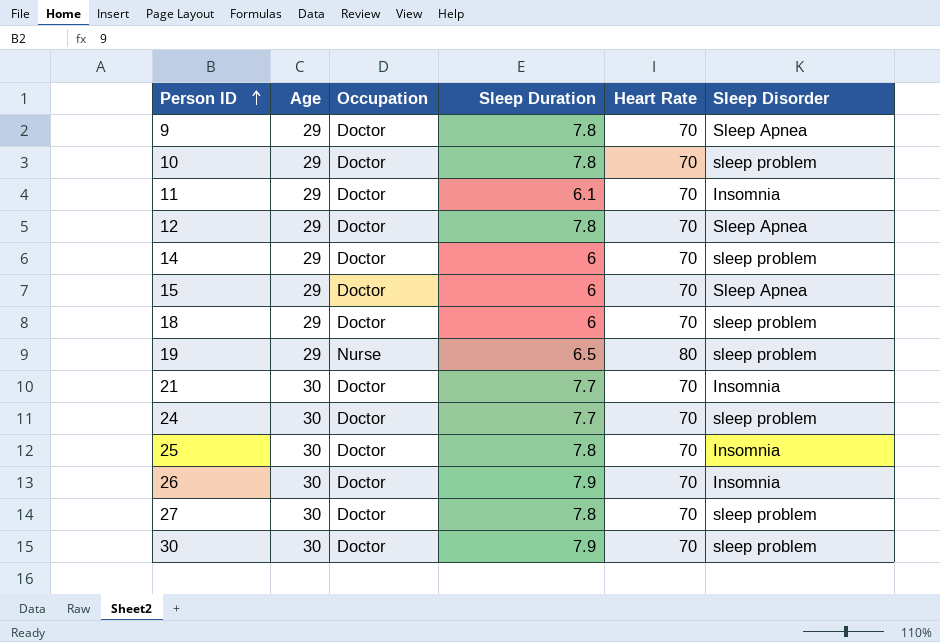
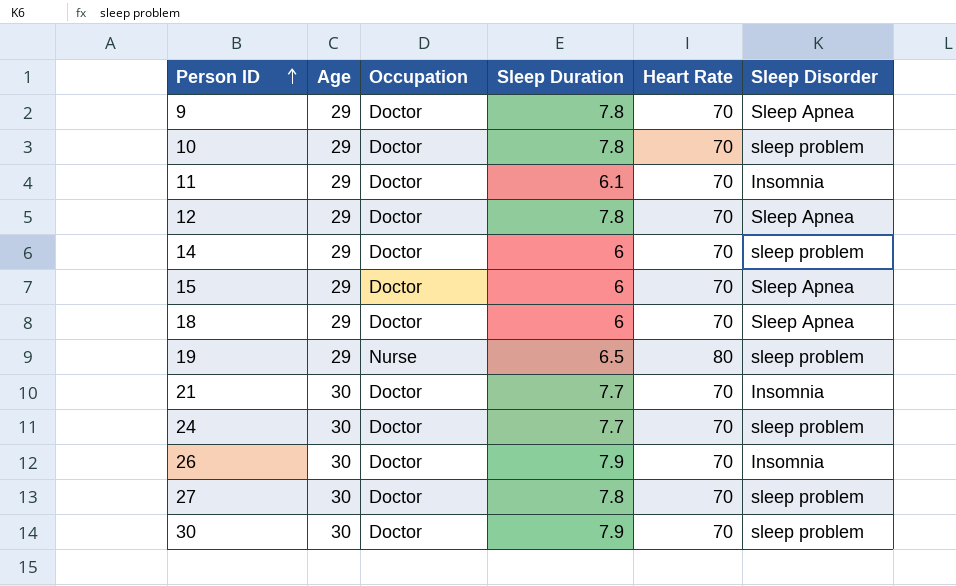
row 25: 30 | Doctor | 7.8 | 70 | Insomnia -> none
18 | Sleep Disorder: sleep problem -> Sleep Apnea

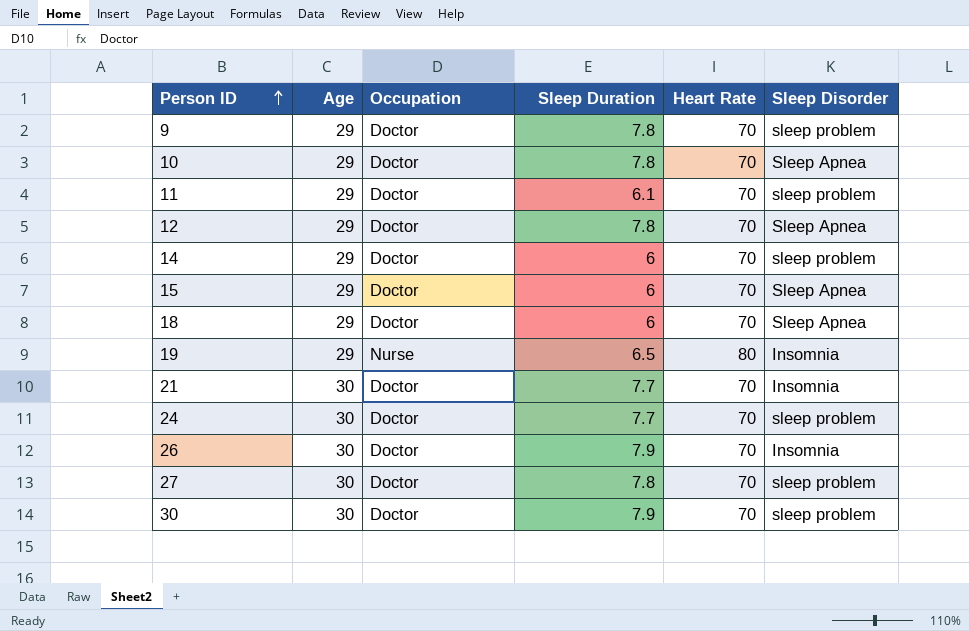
9 | Sleep Disorder: Sleep Apnea -> sleep problem
10 | Sleep Disorder: sleep problem -> Sleep Apnea
11 | Sleep Disorder: Insomnia -> sleep problem
19 | Sleep Disorder: sleep problem -> Insomnia

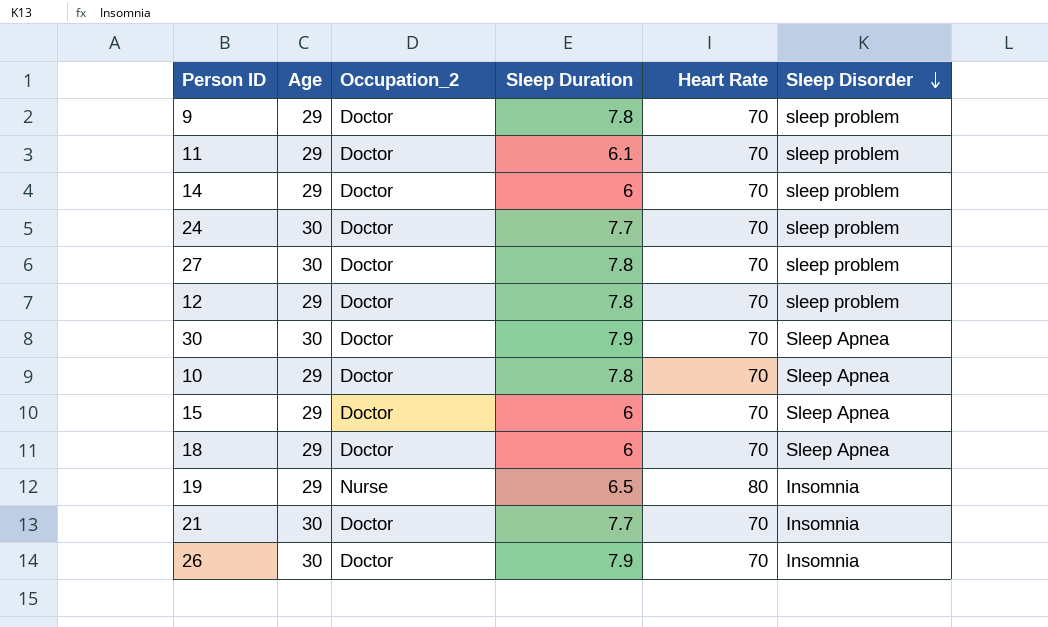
row order: Person ID ascending -> Sleep Disorder descending
column name: Occupation -> Occupation_2
12 | Sleep Disorder: Sleep Apnea -> sleep problem
30 | Sleep Disorder: sleep problem -> Sleep Apnea

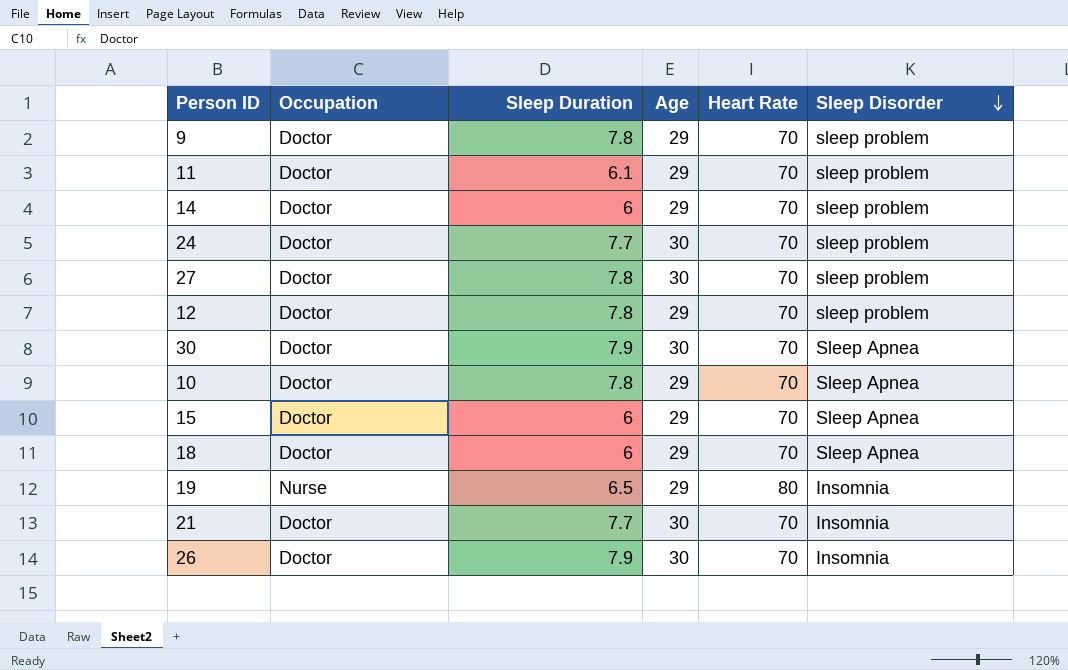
column name: Occupation_2 -> Occupation
column Age | position: 2 -> 4

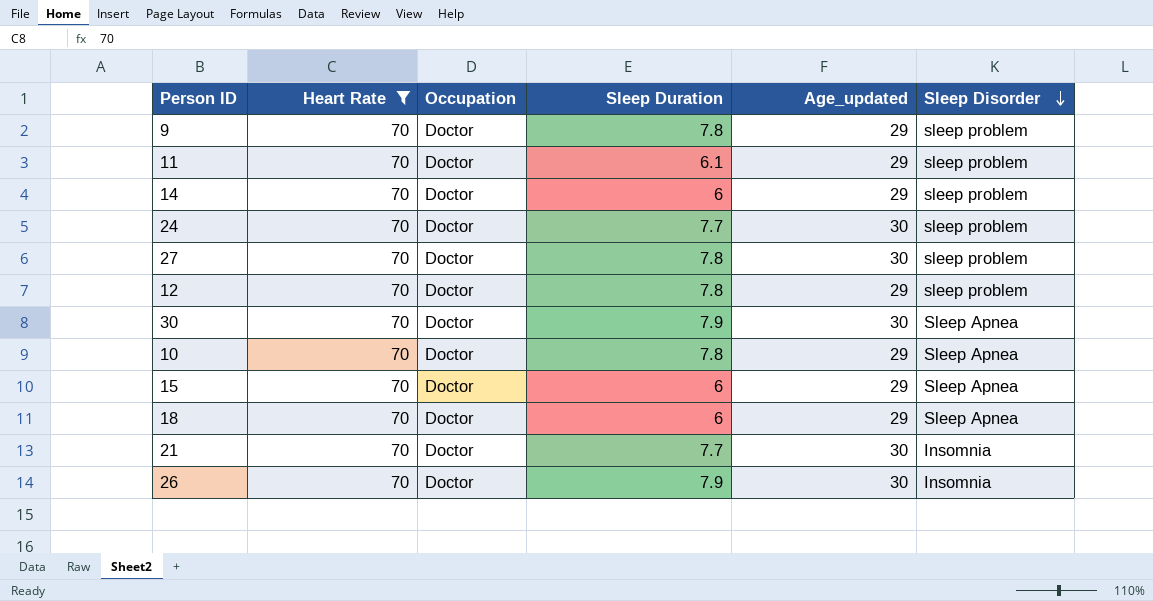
filter: none -> Heart Rate = 70
column Heart Rate | position: 5 -> 2
column name: Age -> Age_updated

